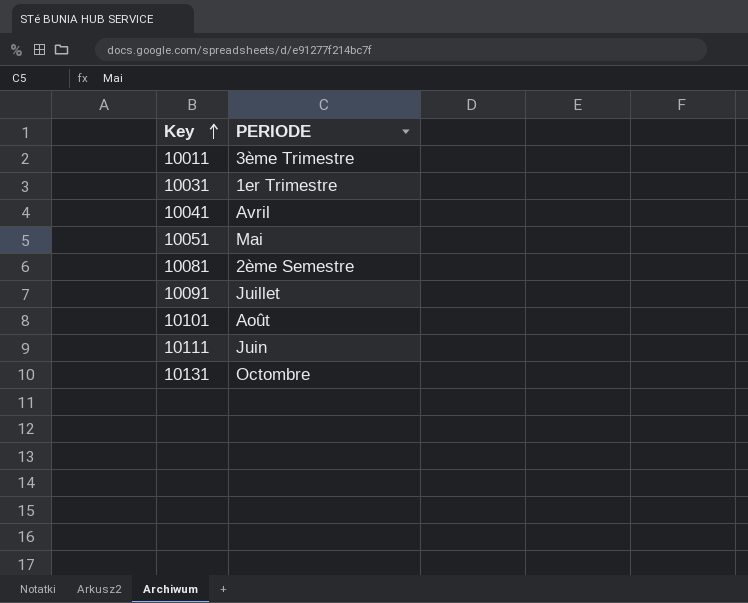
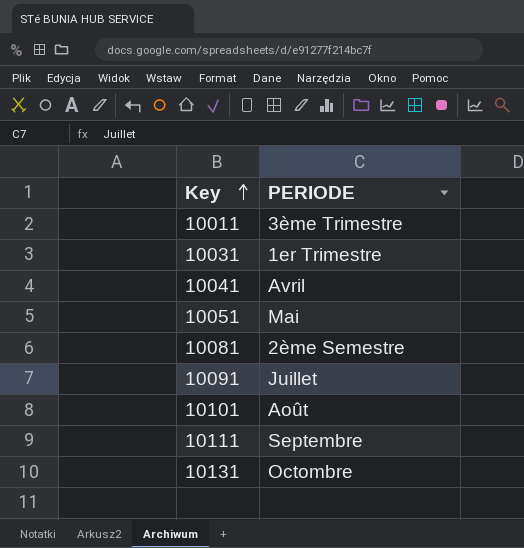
10111 | PERIODE: Juin -> Septembre

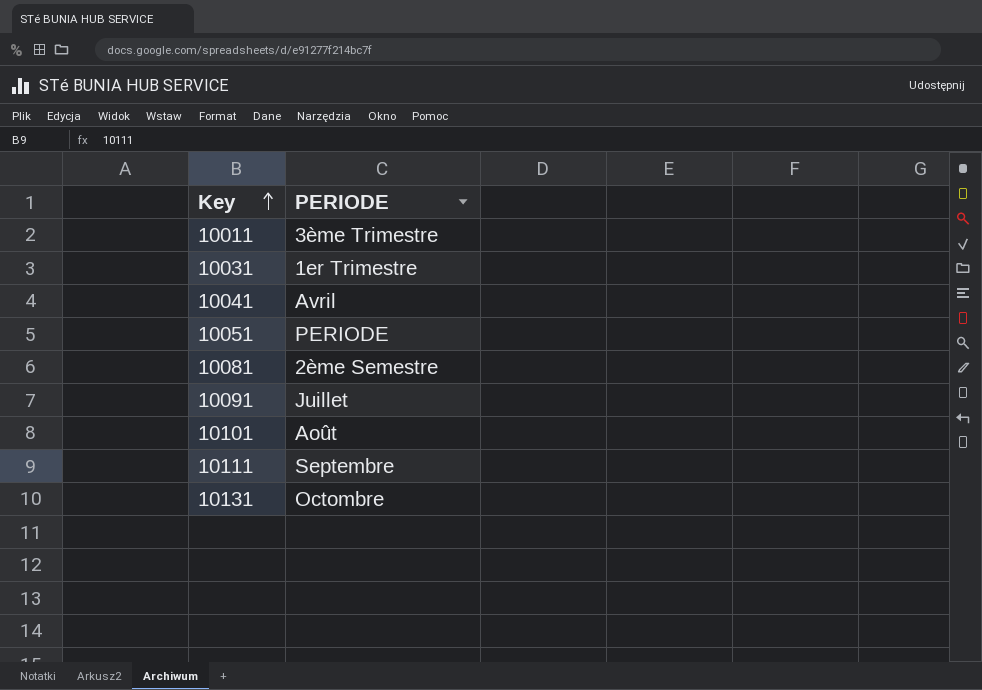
10051 | PERIODE: Mai -> PERIODE

